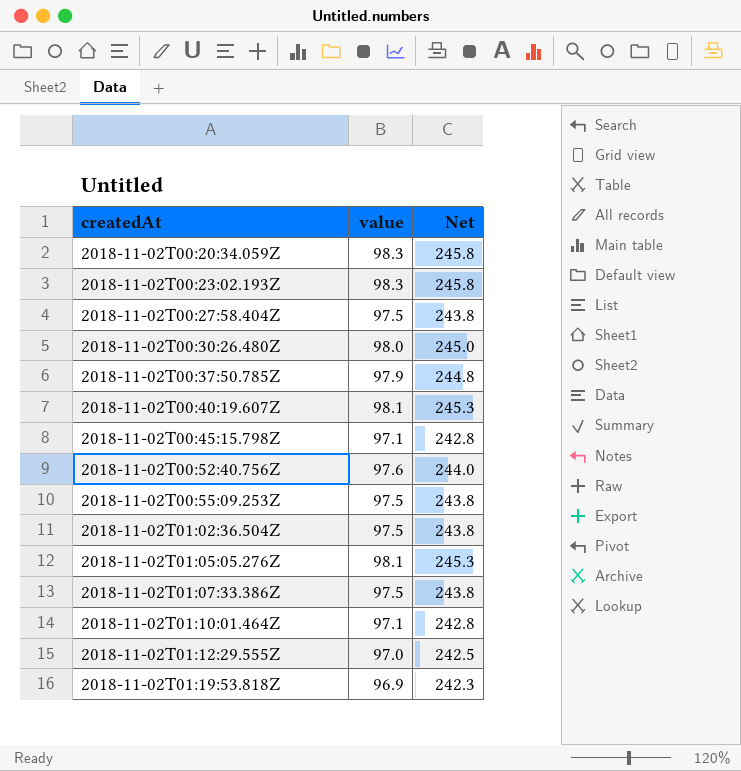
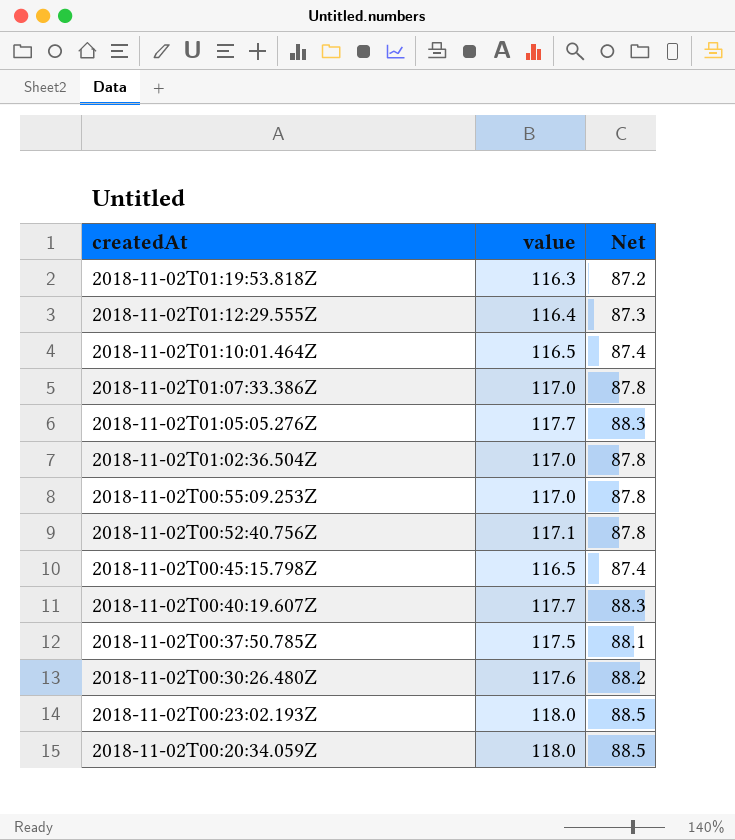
row order: createdAt ascending -> createdAt descending
column Net | formula: [value] * 2.5 -> [value] * 0.75
row 2018-11-02T00:27:58.404Z: 97.5 | 243.8 -> none
2018-11-02T01:19:53.818Z | value: 96.9 -> 116.3
2018-11-02T01:12:29.555Z | value: 97.0 -> 116.4
2018-11-02T01:10:01.464Z | value: 97.1 -> 116.5
2018-11-02T01:07:33.386Z | value: 97.5 -> 117.0
2018-11-02T01:05:05.276Z | value: 98.1 -> 117.7
2018-11-02T01:02:36.504Z | value: 97.5 -> 117.0
2018-11-02T00:55:09.253Z | value: 97.5 -> 117.0
2018-11-02T00:52:40.756Z | value: 97.6 -> 117.1
2018-11-02T00:45:15.798Z | value: 97.1 -> 116.5
2018-11-02T00:40:19.607Z | value: 98.1 -> 117.7
2018-11-02T00:37:50.785Z | value: 97.9 -> 117.5
2018-11-02T00:30:26.480Z | value: 98.0 -> 117.6
2018-11-02T00:23:02.193Z | value: 98.3 -> 118.0
2018-11-02T00:20:34.059Z | value: 98.3 -> 118.0

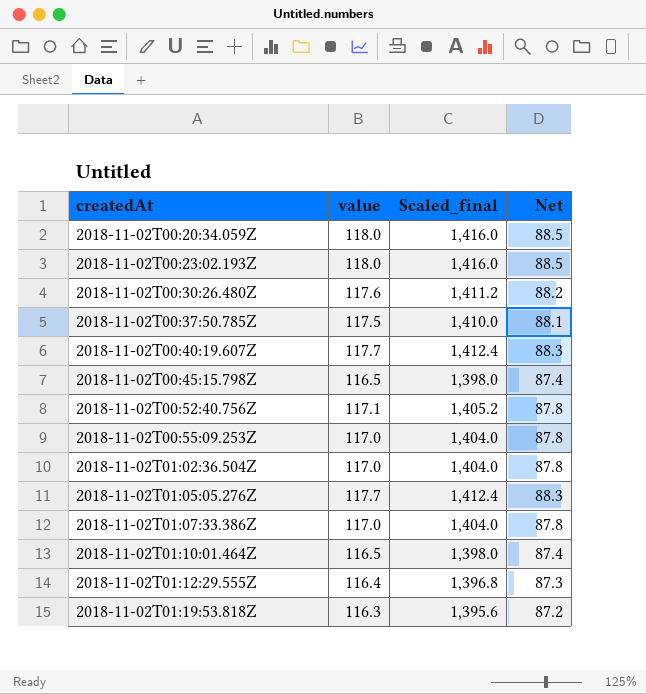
row order: createdAt descending -> createdAt ascending
column Scaled_final | formula: none -> [value] * 12

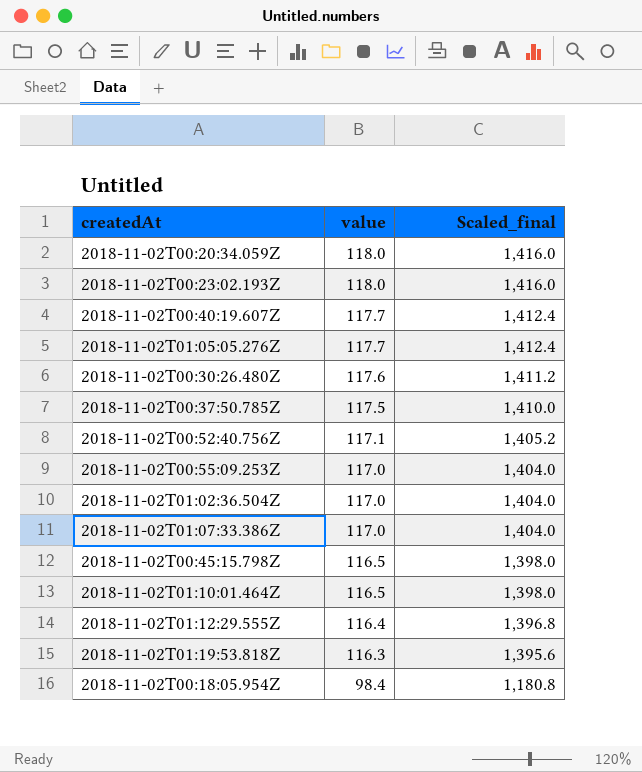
row order: createdAt ascending -> value descending
column Net | formula: [value] * 0.75 -> none
row 2018-11-02T00:18:05.954Z: none -> 98.4 | 1,180.8

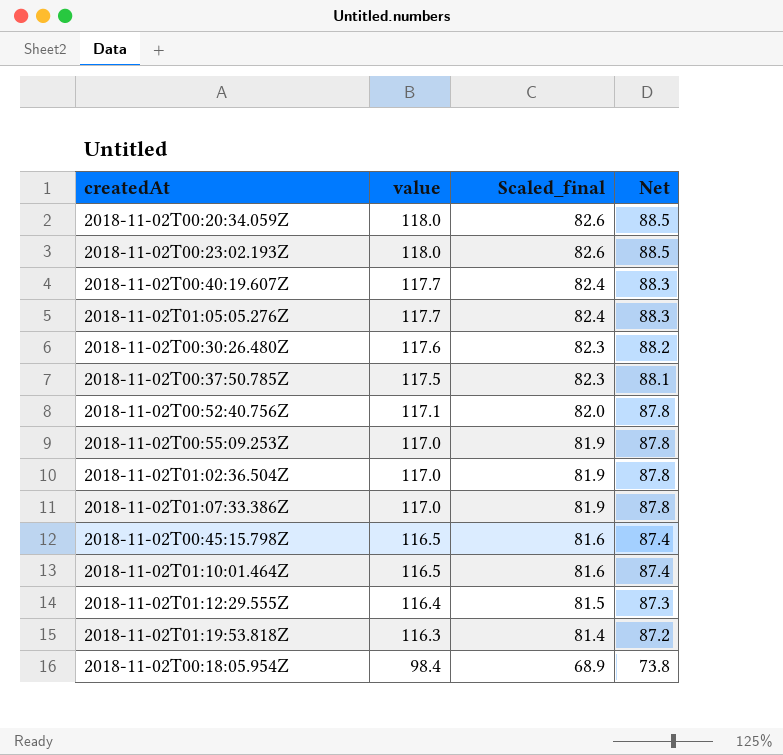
column Scaled_final | formula: [value] * 12 -> [value] * 0.7
column Net | formula: none -> [value] * 0.75

